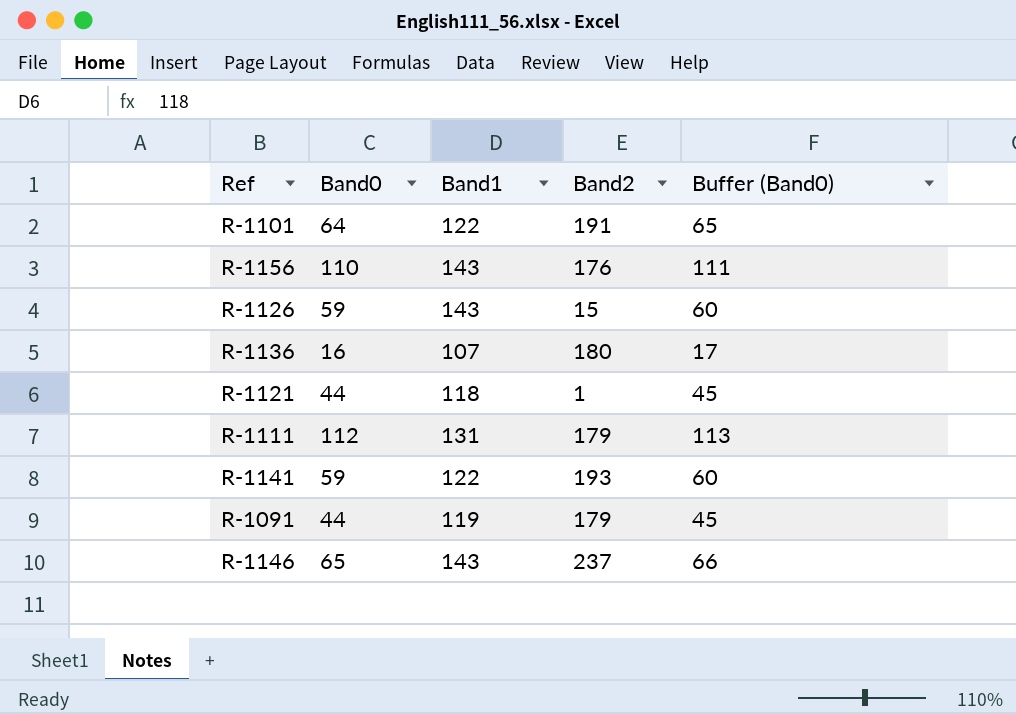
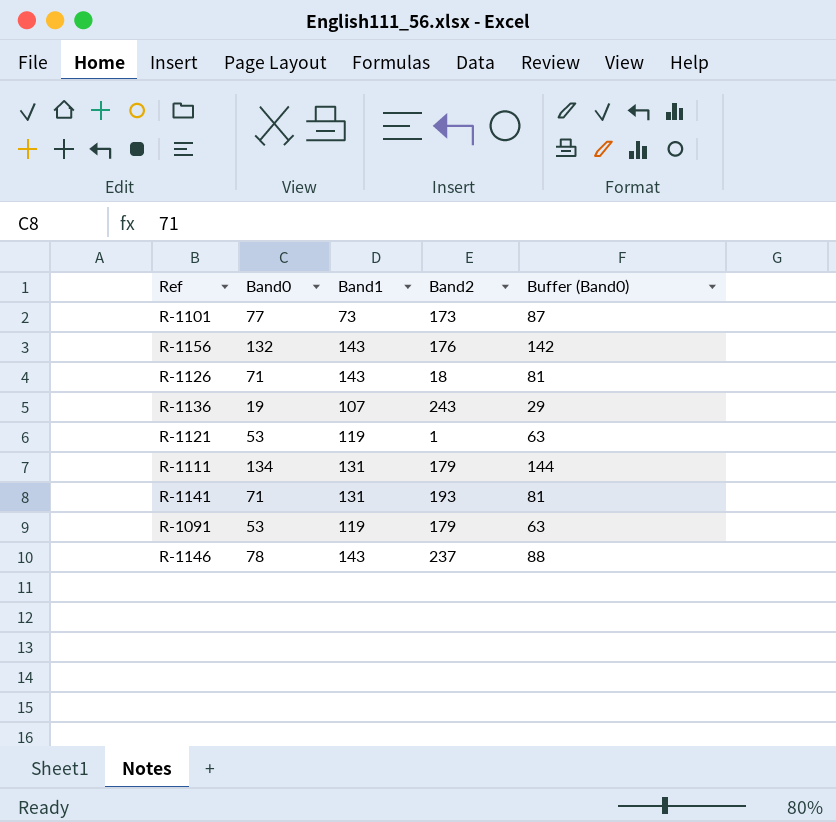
column Buffer (Band0) | formula: [Band0] + 1 -> [Band0] + 10
R-1101 | Band0: 64 -> 77
R-1101 | Band1: 122 -> 73
R-1101 | Band2: 191 -> 173
R-1156 | Band0: 110 -> 132
R-1126 | Band0: 59 -> 71
R-1126 | Band2: 15 -> 18
R-1136 | Band0: 16 -> 19
R-1136 | Band2: 180 -> 243
R-1121 | Band0: 44 -> 53
R-1121 | Band1: 118 -> 119
R-1111 | Band0: 112 -> 134
R-1141 | Band0: 59 -> 71
R-1141 | Band1: 122 -> 131
R-1091 | Band0: 44 -> 53
R-1146 | Band0: 65 -> 78

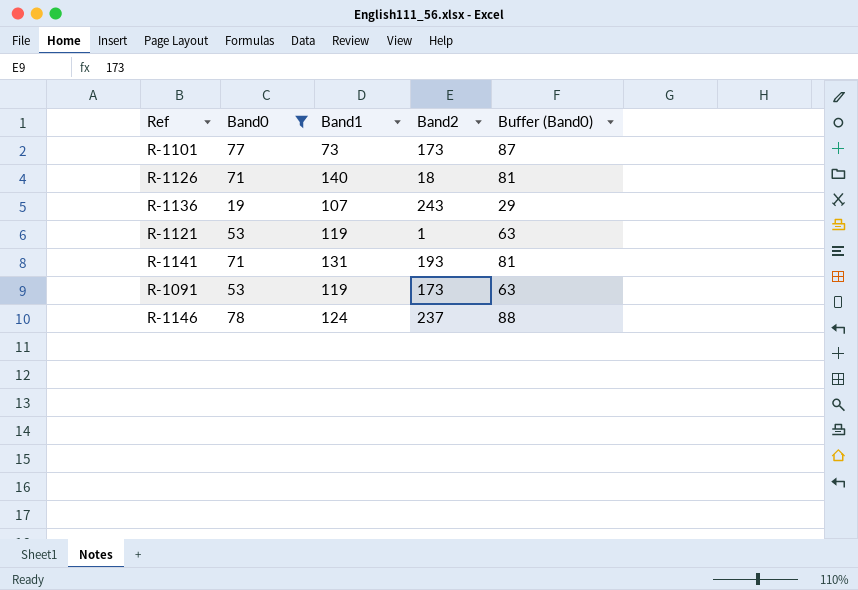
filter: none -> Band0 <= 78
R-1126 | Band1: 143 -> 140
R-1091 | Band2: 179 -> 173
R-1146 | Band1: 143 -> 124

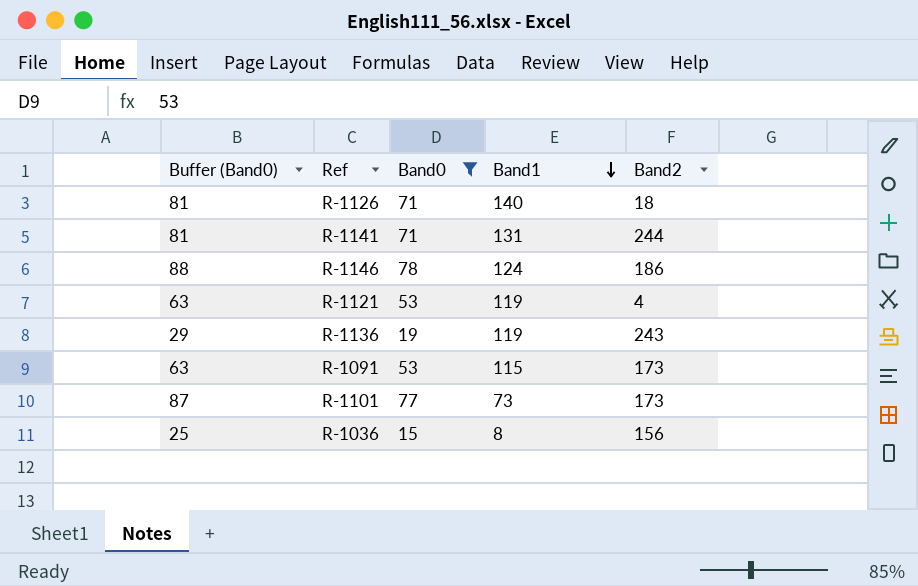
row order: none -> Band1 descending
column Buffer (Band0) | position: 5 -> 1
R-1141 | Band2: 193 -> 244
R-1146 | Band2: 237 -> 186
R-1121 | Band2: 1 -> 4
R-1136 | Band1: 107 -> 119
R-1091 | Band1: 119 -> 115
row R-1036: none -> 25 | 15 | 8 | 156

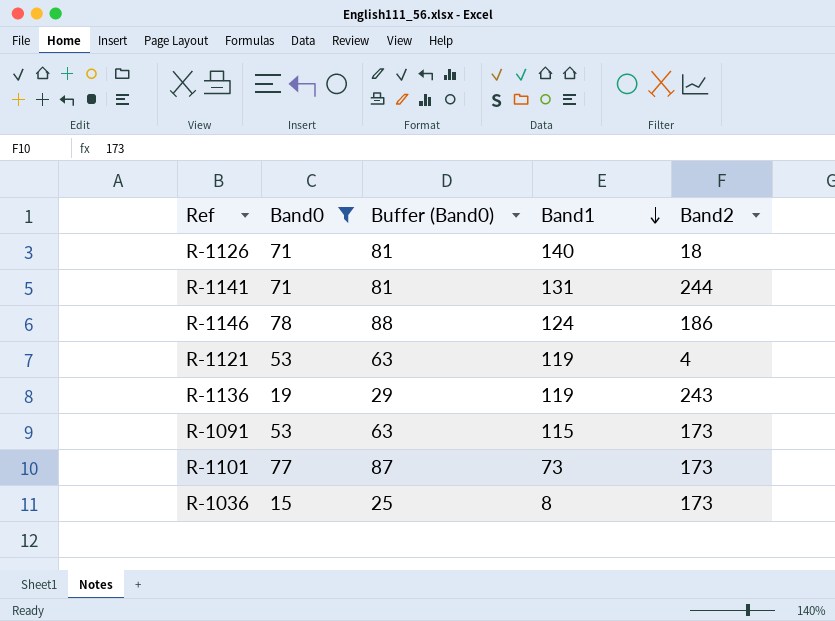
column Buffer (Band0) | position: 1 -> 3
R-1036 | Band2: 156 -> 173

